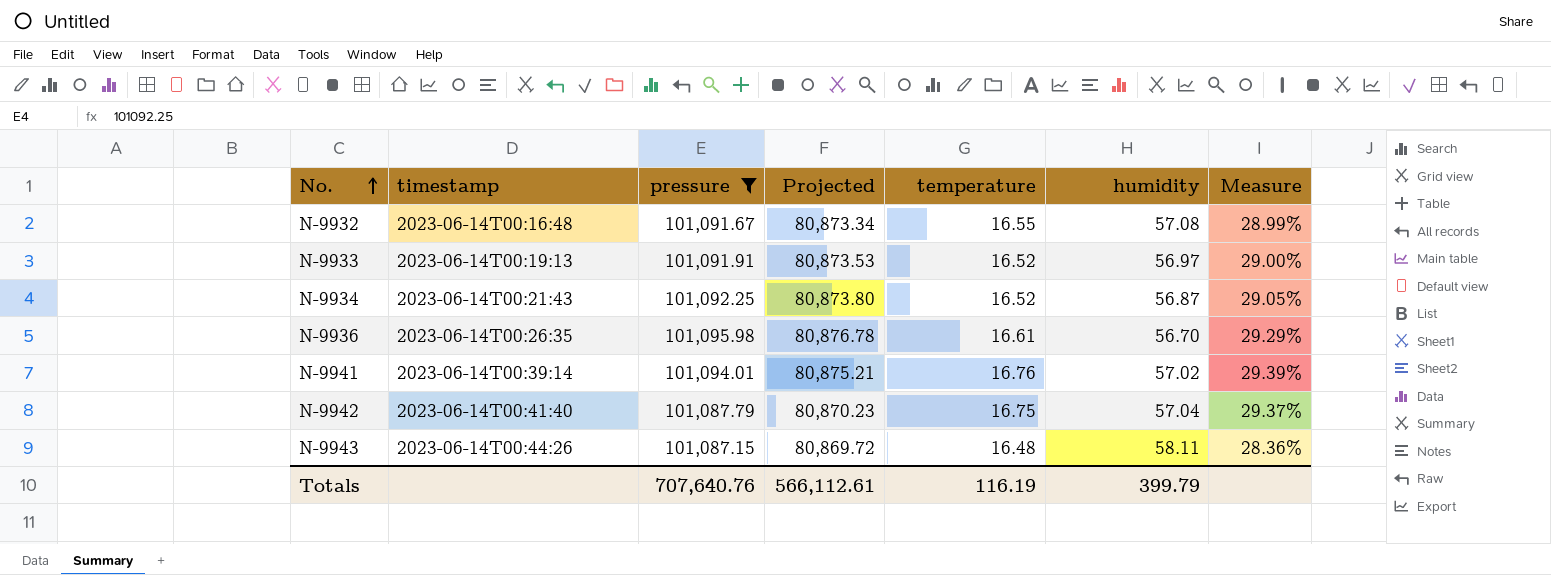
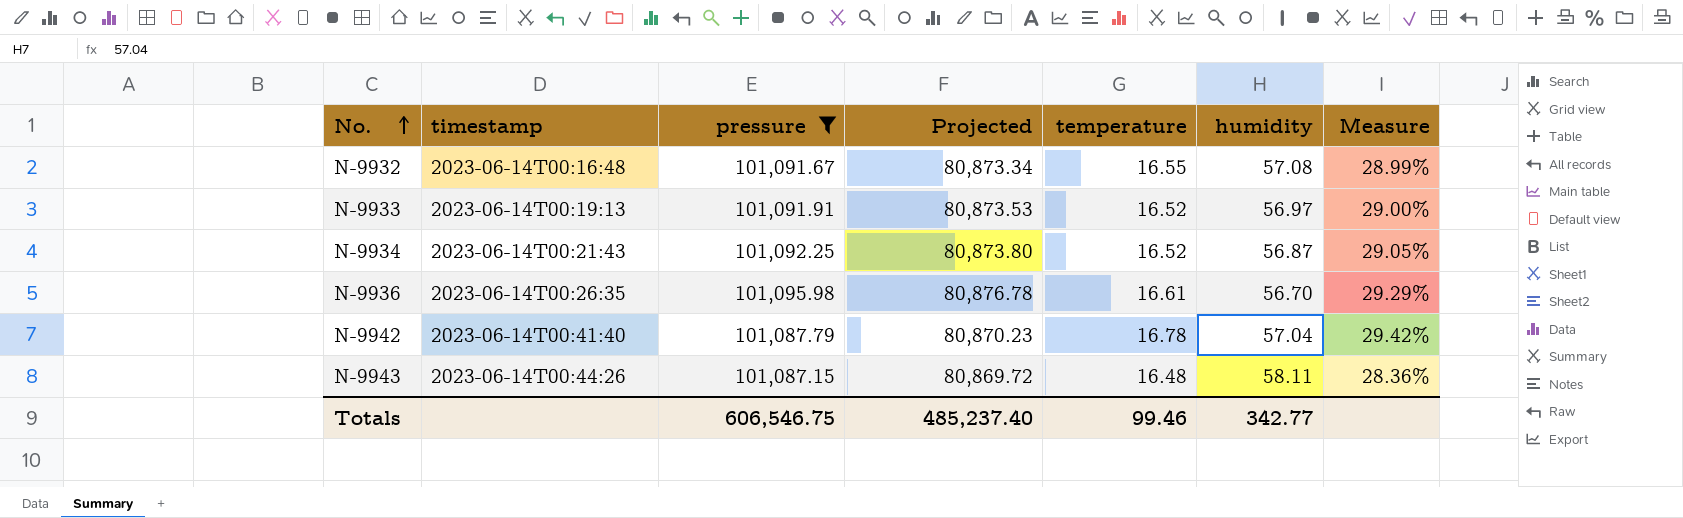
row N-9941: 2023-06-14T00:39:14 | 101,094.01 | 80,875.21 | 16.76 | 57.02 | 29.39% -> none
N-9942 | temperature: 16.75 -> 16.78
N-9942 | Measure: 29.37% -> 29.42%
Totals | pressure: 707,640.76 -> 606,546.75
Totals | Projected: 566,112.61 -> 485,237.40
Totals | temperature: 116.19 -> 99.46
Totals | humidity: 399.79 -> 342.77

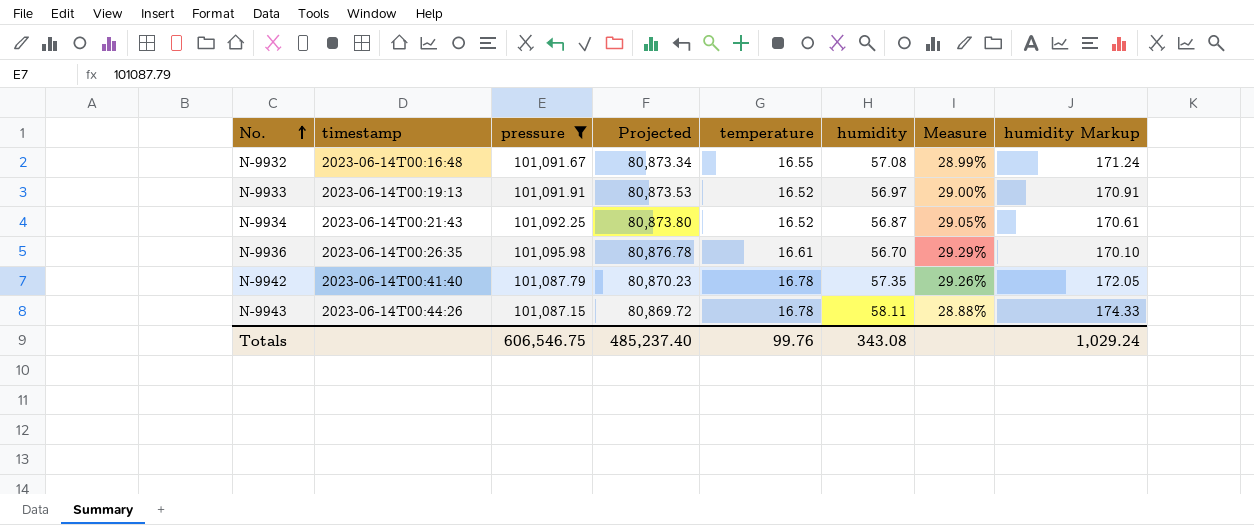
column humidity Markup | formula: none -> [humidity] * 3
N-9942 | humidity: 57.04 -> 57.35
N-9942 | Measure: 29.42% -> 29.26%
N-9943 | temperature: 16.48 -> 16.78
N-9943 | Measure: 28.36% -> 28.88%
Totals | temperature: 99.46 -> 99.76
Totals | humidity: 342.77 -> 343.08

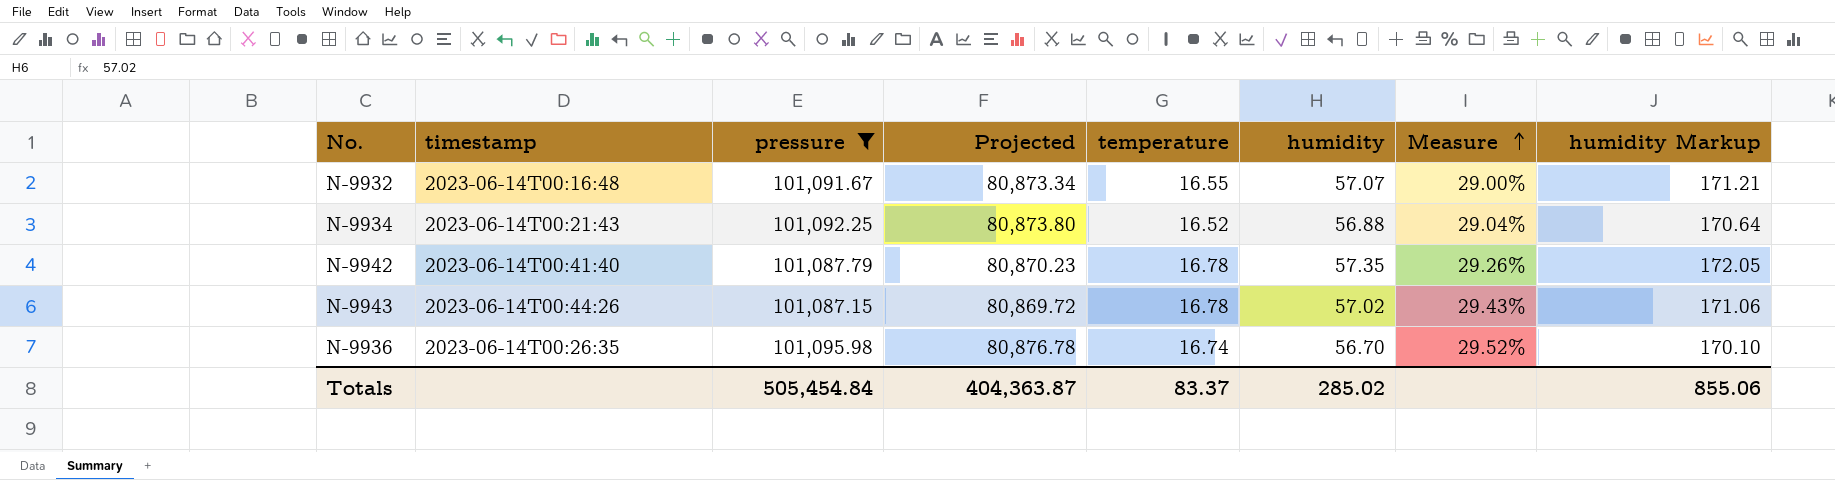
row order: No. ascending -> Measure ascending
row N-9933: 2023-06-14T00:19:13 | 101,091.91 | 80,873.53 | 16.52 | 56.97 | 29.00% | 170.91 -> none
N-9932 | humidity: 57.08 -> 57.07
N-9932 | Measure: 28.99% -> 29.00%
N-9932 | humidity Markup: 171.24 -> 171.21
N-9934 | humidity: 56.87 -> 56.88
N-9934 | Measure: 29.05% -> 29.04%
N-9934 | humidity Markup: 170.61 -> 170.64
N-9943 | humidity: 58.11 -> 57.02
N-9943 | Measure: 28.88% -> 29.43%
N-9943 | humidity Markup: 174.33 -> 171.06
N-9936 | temperature: 16.61 -> 16.74
N-9936 | Measure: 29.29% -> 29.52%
Totals | pressure: 606,546.75 -> 505,454.84
Totals | Projected: 485,237.40 -> 404,363.87
Totals | temperature: 99.76 -> 83.37
Totals | humidity: 343.08 -> 285.02
Totals | humidity Markup: 1,029.24 -> 855.06

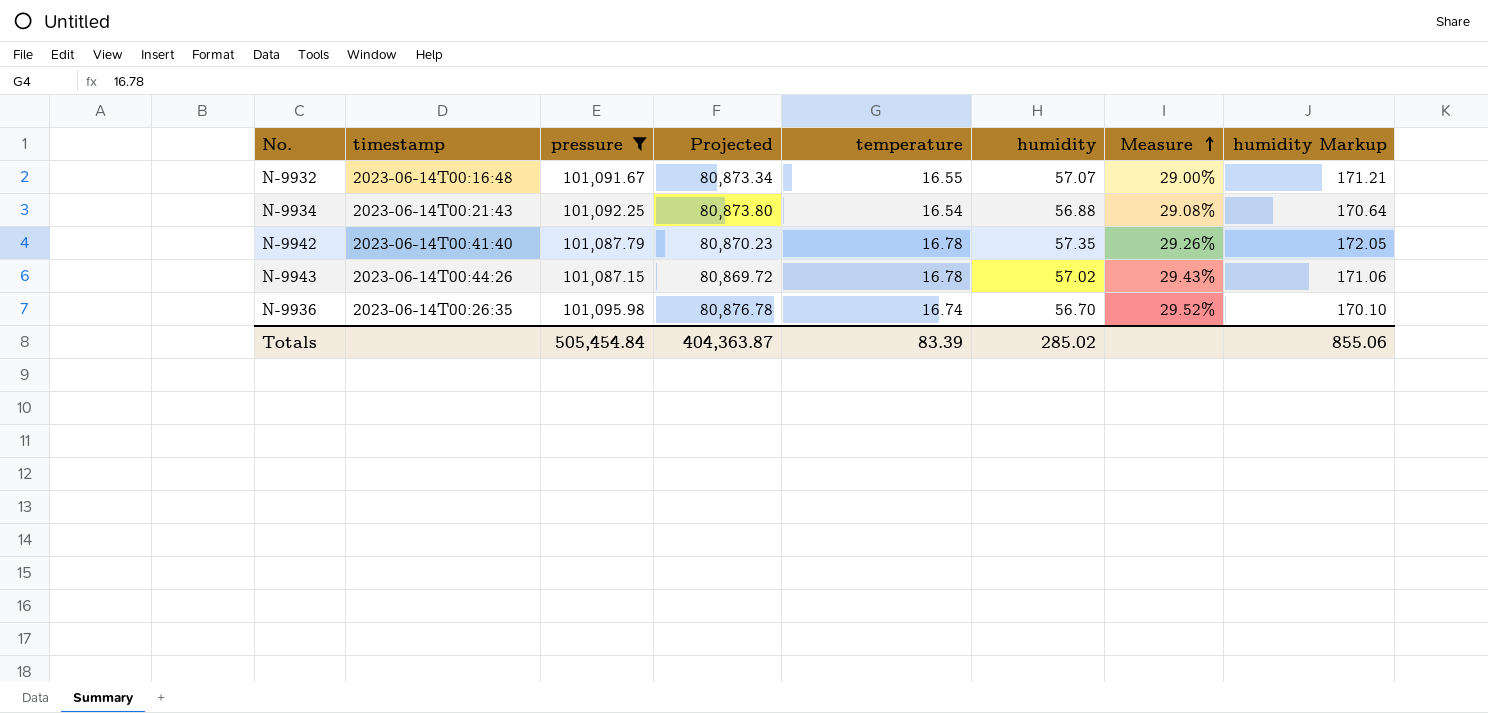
N-9934 | temperature: 16.52 -> 16.54
N-9934 | Measure: 29.04% -> 29.08%
Totals | temperature: 83.37 -> 83.39

